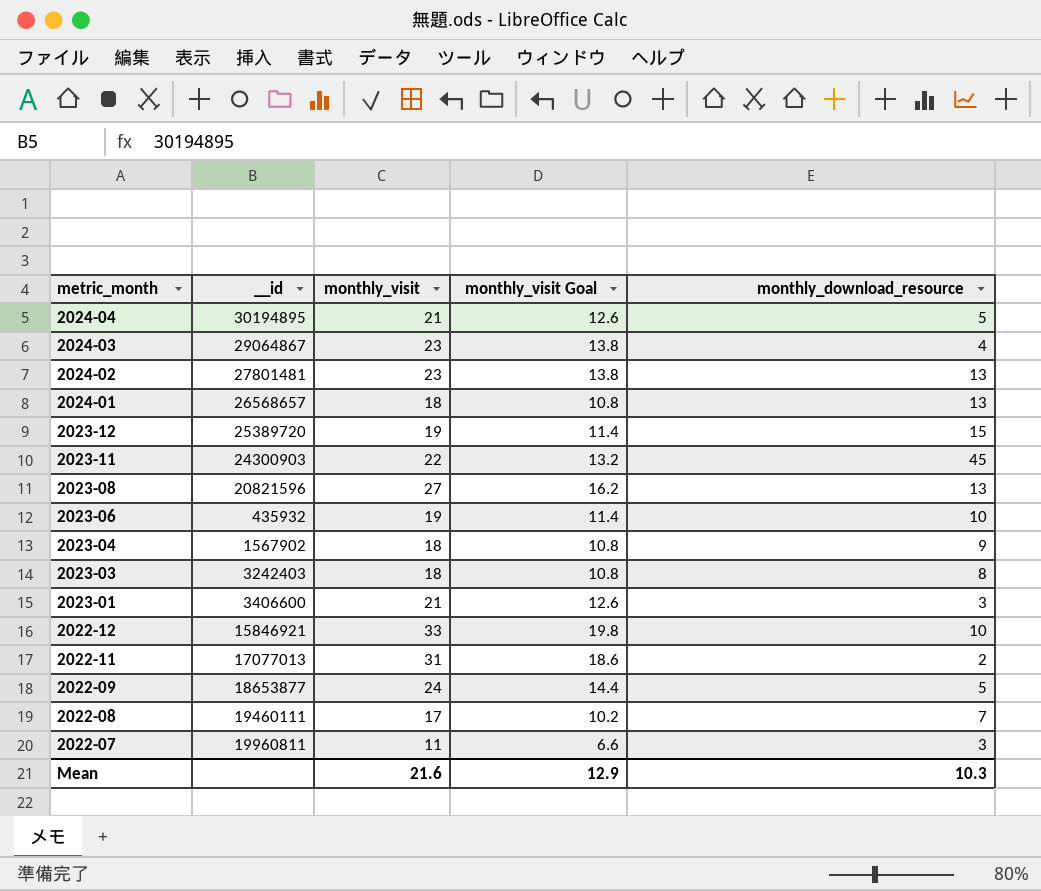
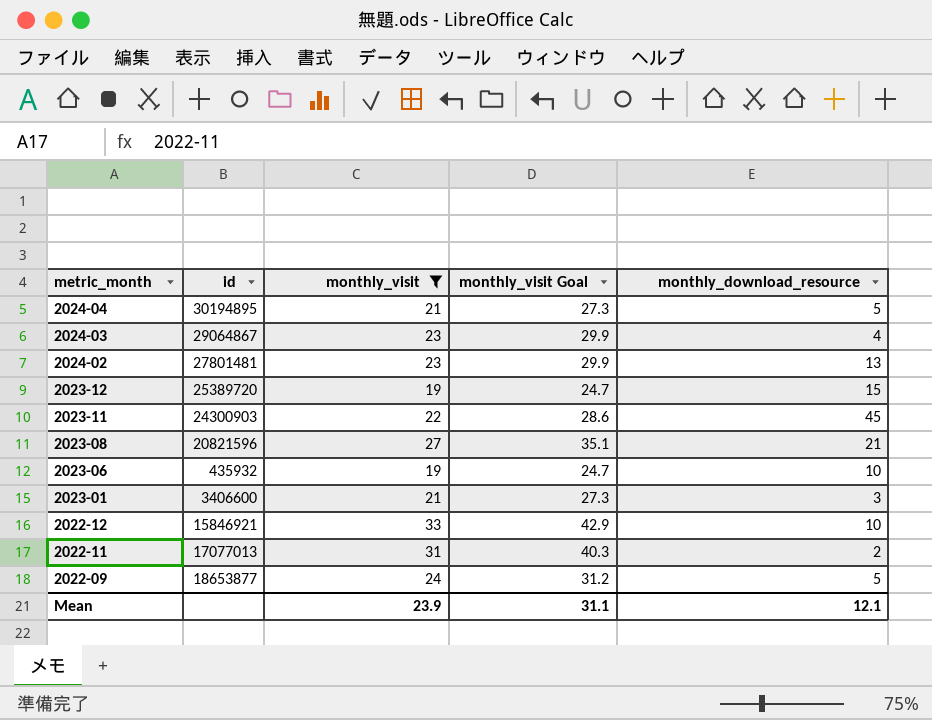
filter: none -> monthly_visit >= 19
column name: __id -> id
column monthly_visit Goal | formula: [monthly_visit] * 0.6 -> [monthly_visit] * 1.3
2023-08 | monthly_download_resource: 13 -> 21
Mean | monthly_visit: 21.6 -> 23.9
Mean | monthly_visit Goal: 12.9 -> 31.1
Mean | monthly_download_resource: 10.3 -> 12.1

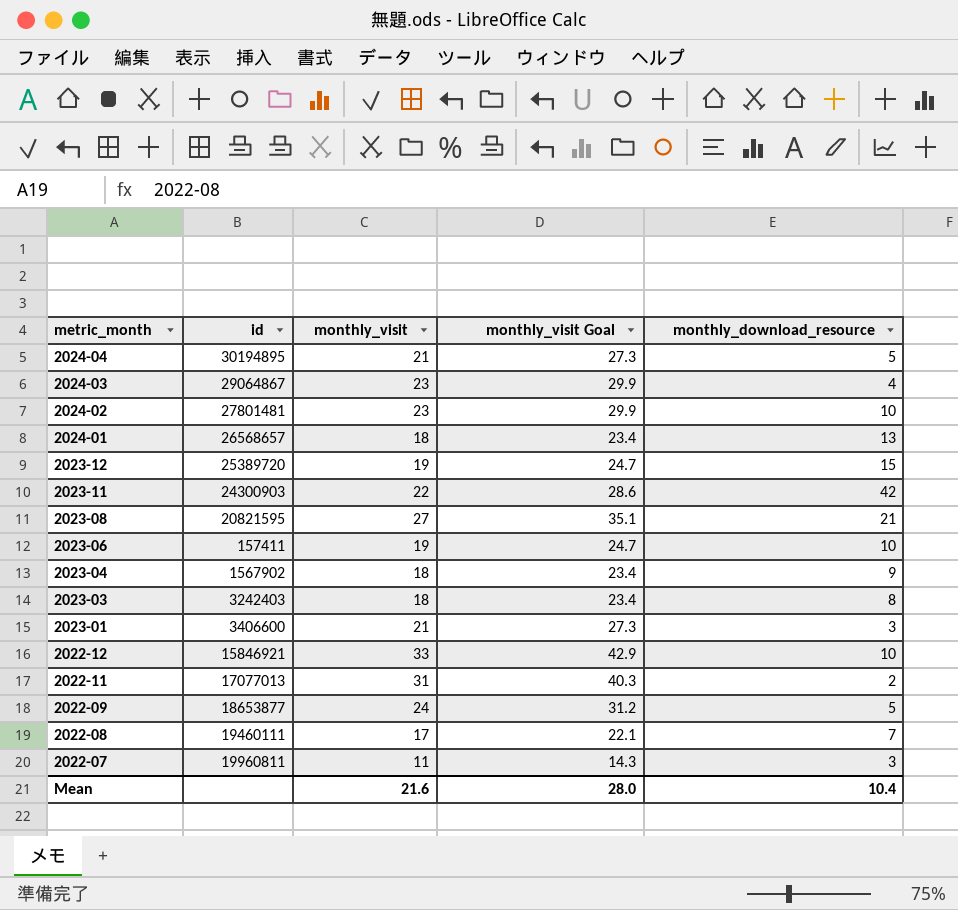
filter: monthly_visit >= 19 -> none
2024-02 | monthly_download_resource: 13 -> 10
2023-11 | monthly_download_resource: 45 -> 42
2023-08 | id: 20821596 -> 20821595
2023-06 | id: 435932 -> 157411
Mean | monthly_visit: 23.9 -> 21.6
Mean | monthly_visit Goal: 31.1 -> 28.0
Mean | monthly_download_resource: 12.1 -> 10.4

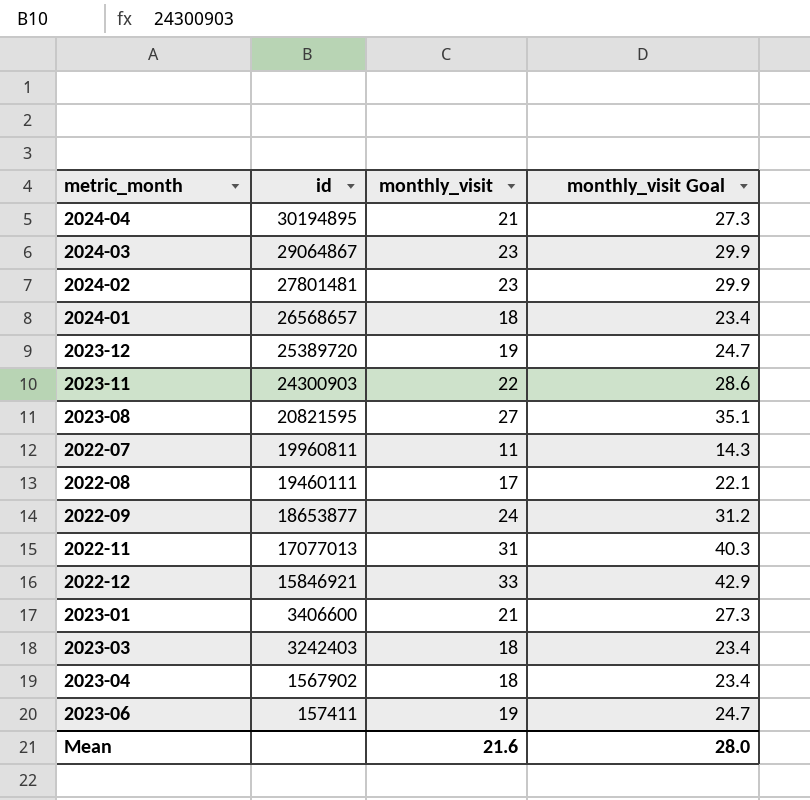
row order: metric_month descending -> id descending
column monthly_download_resource | position: 5 -> none

